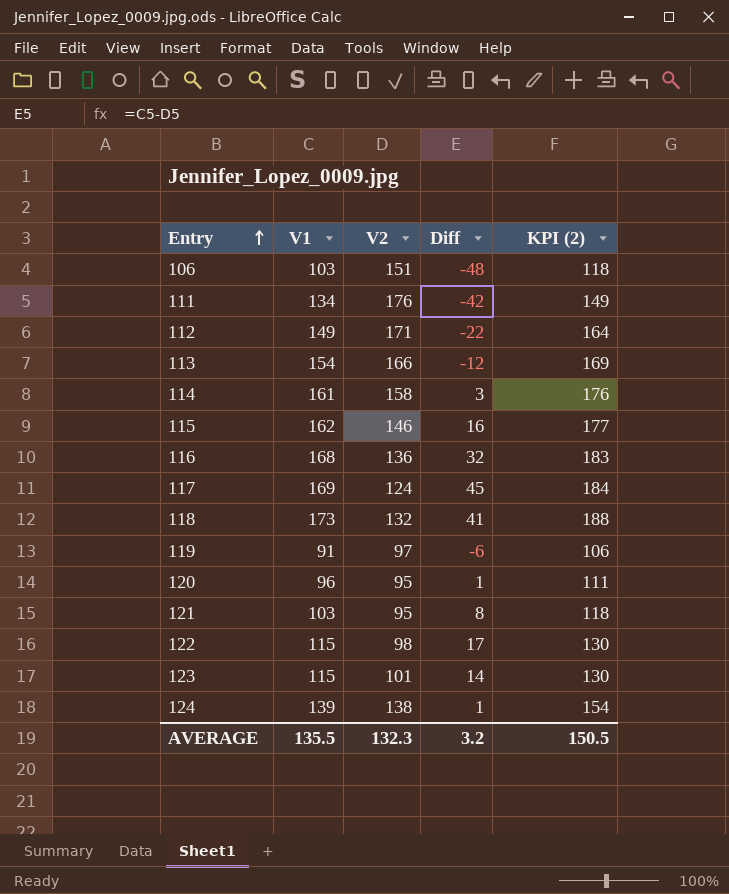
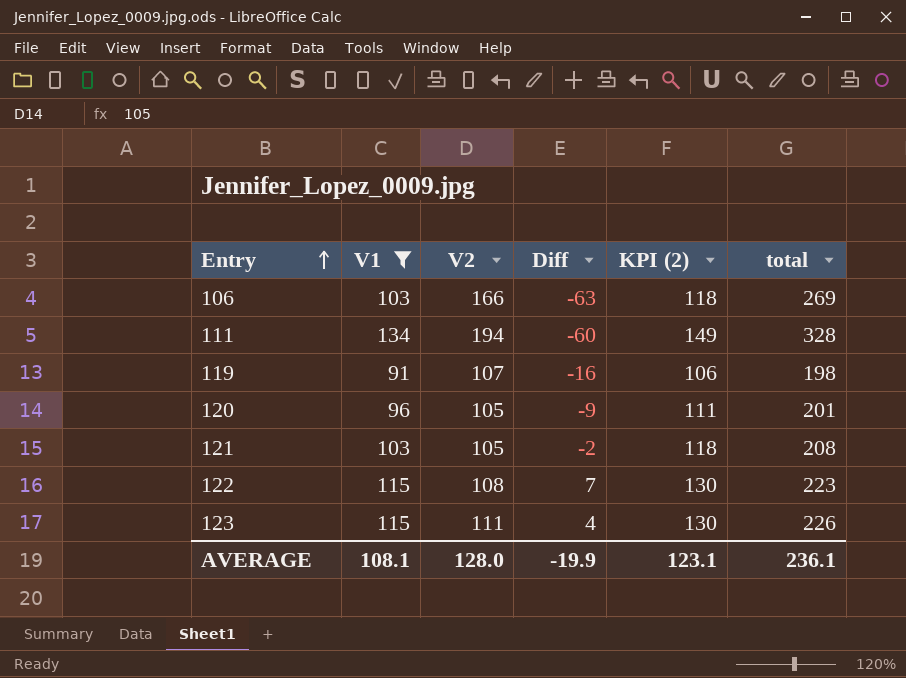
filter: none -> V1 <= 134
column total | formula: none -> [V1] + [V2]
106 | V2: 151 -> 166
106 | Diff: -48 -> -63
111 | V2: 176 -> 194
111 | Diff: -42 -> -60
119 | V2: 97 -> 107
119 | Diff: -6 -> -16
120 | V2: 95 -> 105
120 | Diff: 1 -> -9
121 | V2: 95 -> 105
121 | Diff: 8 -> -2
122 | V2: 98 -> 108
122 | Diff: 17 -> 7
123 | V2: 101 -> 111
123 | Diff: 14 -> 4
AVERAGE | V1: 135.5 -> 108.1
AVERAGE | V2: 132.3 -> 128.0
AVERAGE | Diff: 3.2 -> -19.9
AVERAGE | KPI (2): 150.5 -> 123.1

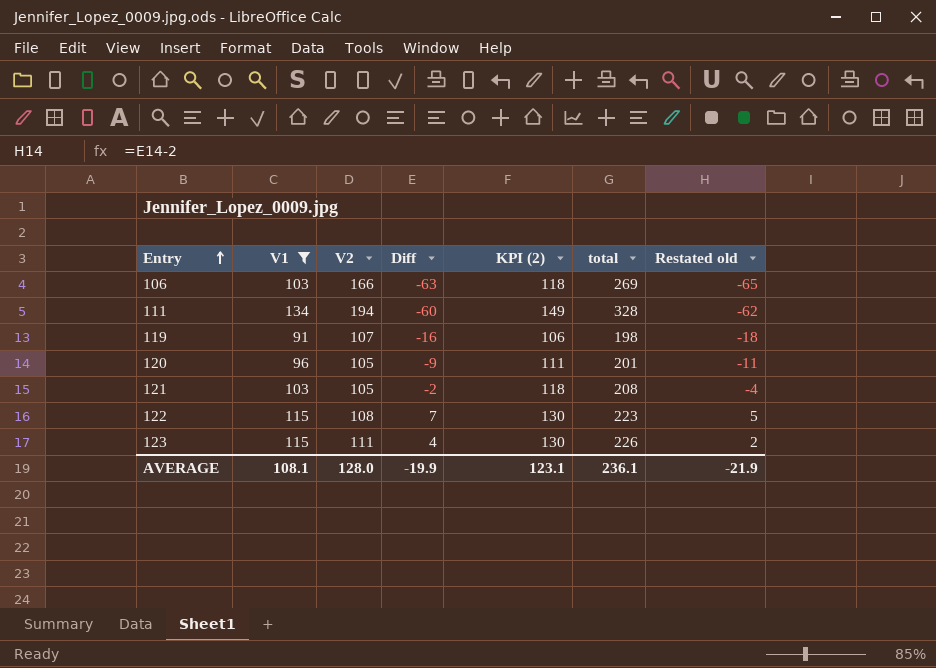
column Restated old | formula: none -> [Diff] - 2

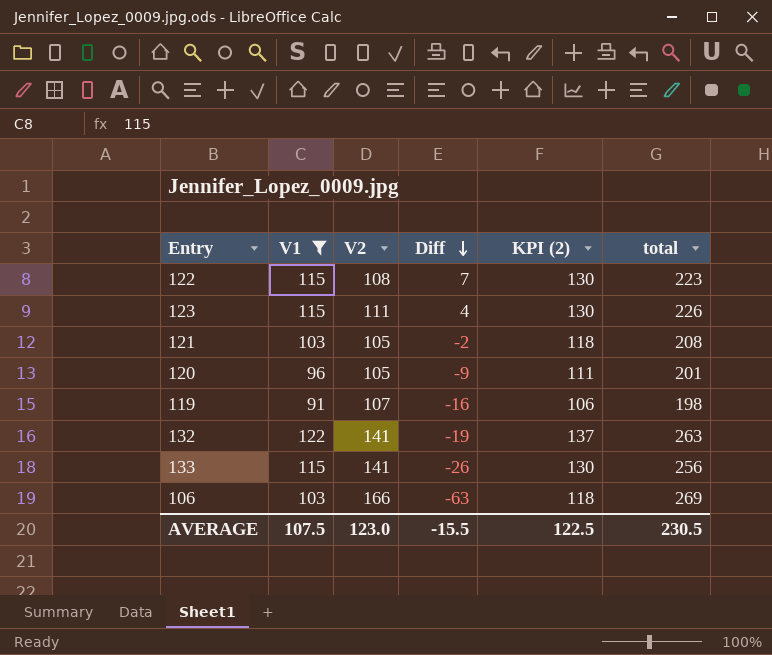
row order: Entry ascending -> Diff descending
column Restated old | formula: [Diff] - 2 -> none
row 111: 134 | 194 | -60 | 149 | 328 | -62 -> none
row 132: none -> 122 | 141 | -19 | 137 | 263
row 133: none -> 115 | 141 | -26 | 130 | 256
AVERAGE | V1: 108.1 -> 107.5
AVERAGE | V2: 128.0 -> 123.0
AVERAGE | Diff: -19.9 -> -15.5
AVERAGE | KPI (2): 123.1 -> 122.5
AVERAGE | total: 236.1 -> 230.5

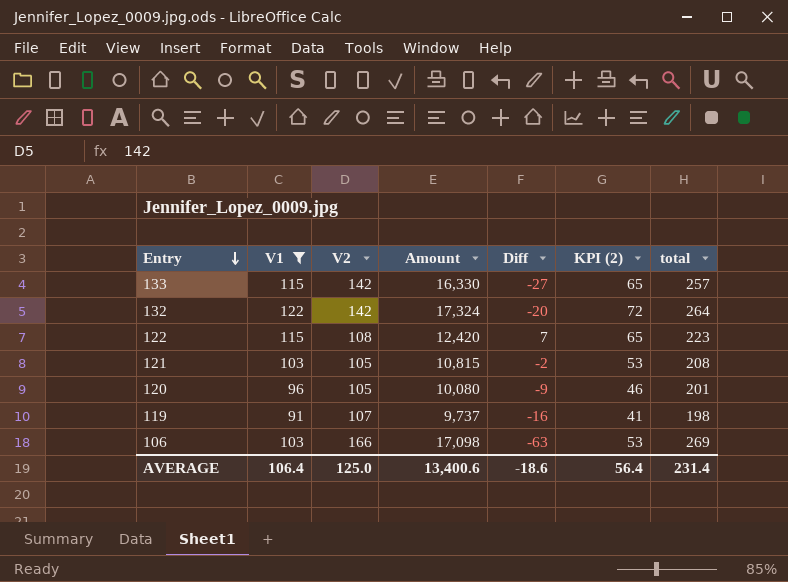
row order: Diff descending -> Entry descending
column Amount | formula: none -> [V1] * [V2]
column KPI (2) | formula: [V1] + 15 -> [V1] - 50
row 123: 115 | 111 | 4 | 130 | 226 -> none
133 | V2: 141 -> 142
133 | Diff: -26 -> -27
133 | total: 256 -> 257
132 | V2: 141 -> 142
132 | Diff: -19 -> -20
132 | total: 263 -> 264
AVERAGE | V1: 107.5 -> 106.4
AVERAGE | V2: 123.0 -> 125.0
AVERAGE | Diff: -15.5 -> -18.6
AVERAGE | KPI (2): 122.5 -> 56.4
AVERAGE | total: 230.5 -> 231.4

